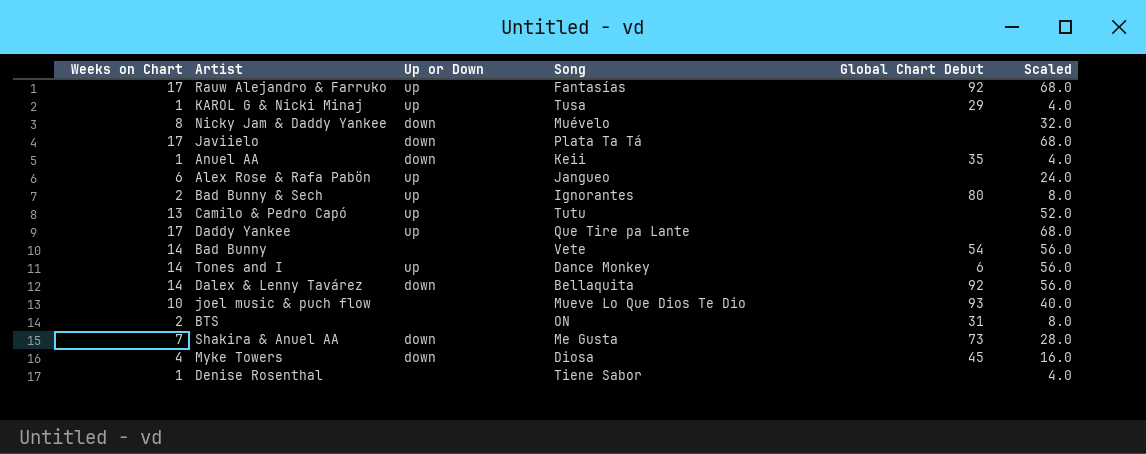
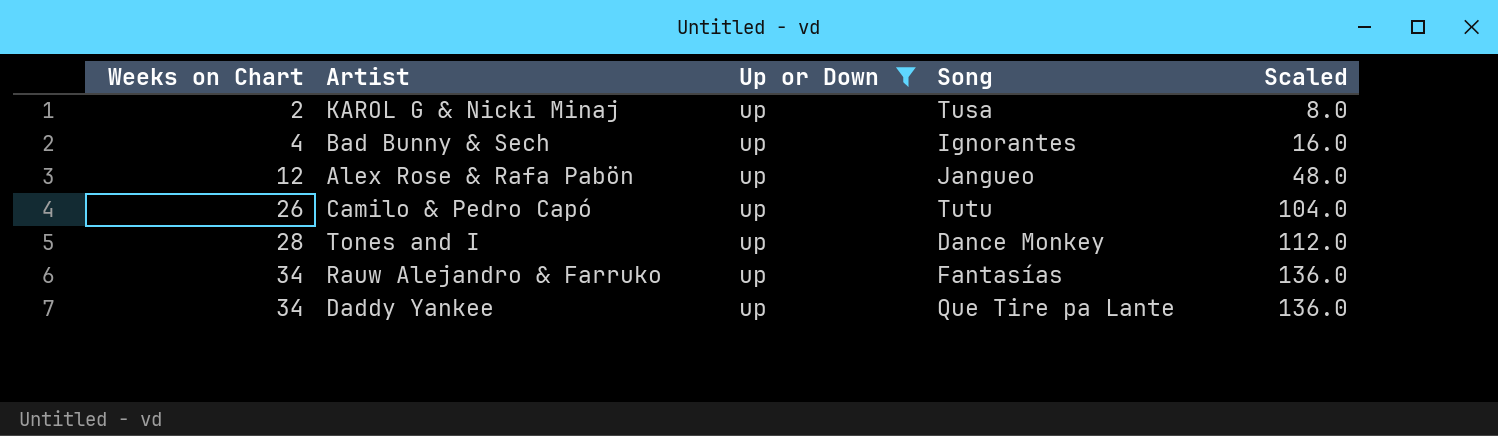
filter: none -> Up or Down = up
row order: none -> Weeks on Chart ascending
column Global Chart Debut | position: 5 -> none
KAROL G & Nicki Minaj | Weeks on Chart: 1 -> 2
KAROL G & Nicki Minaj | Scaled: 4.0 -> 8.0
Bad Bunny & Sech | Weeks on Chart: 2 -> 4
Bad Bunny & Sech | Scaled: 8.0 -> 16.0
Alex Rose & Rafa Pabön | Weeks on Chart: 6 -> 12
Alex Rose & Rafa Pabön | Scaled: 24.0 -> 48.0
Camilo & Pedro Capó | Weeks on Chart: 13 -> 26
Camilo & Pedro Capó | Scaled: 52.0 -> 104.0
Tones and I | Weeks on Chart: 14 -> 28
Tones and I | Scaled: 56.0 -> 112.0
Rauw Alejandro & Farruko | Weeks on Chart: 17 -> 34
Rauw Alejandro & Farruko | Scaled: 68.0 -> 136.0
Daddy Yankee | Weeks on Chart: 17 -> 34
Daddy Yankee | Scaled: 68.0 -> 136.0

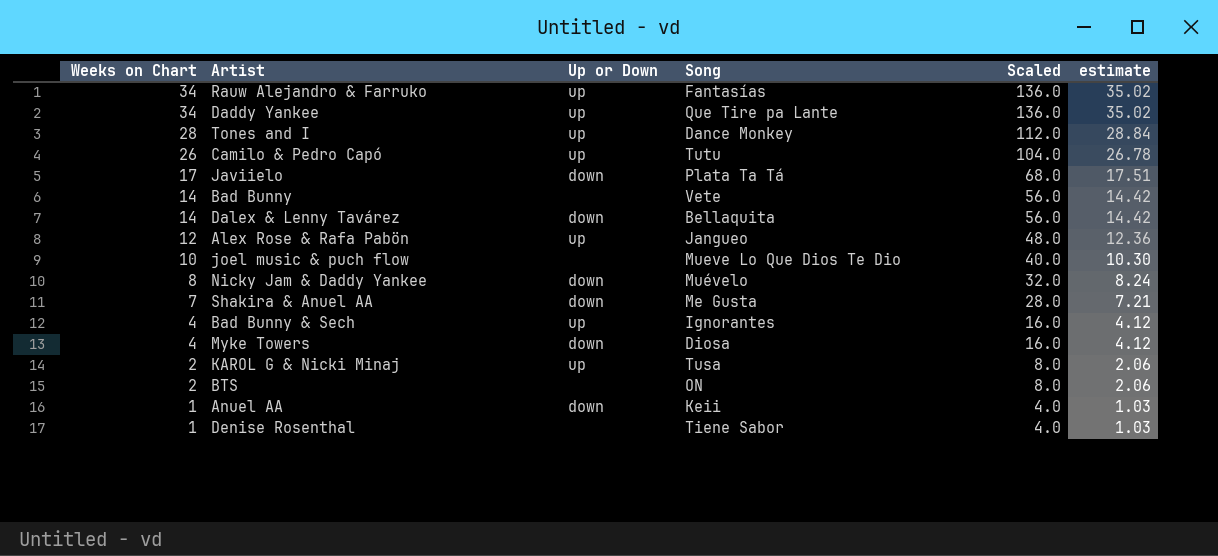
filter: Up or Down = up -> none
row order: Weeks on Chart ascending -> Weeks on Chart descending
column estimate | formula: none -> [Weeks on Chart] * 1.03

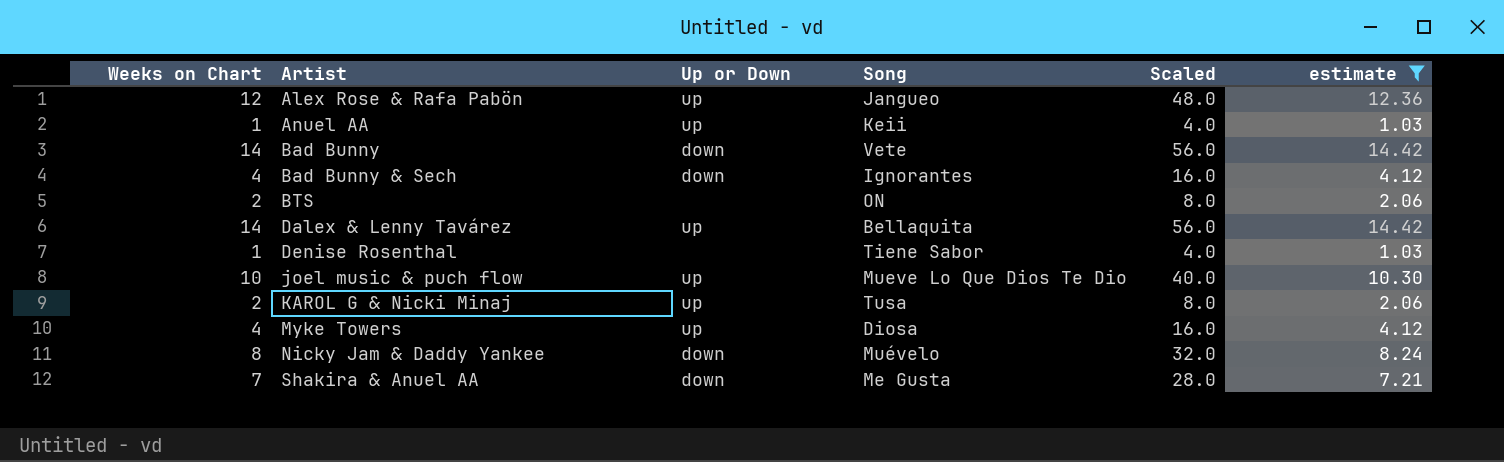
filter: none -> estimate <= 14.42
row order: Weeks on Chart descending -> Artist ascending
Anuel AA | Up or Down: down -> up
Bad Bunny | Up or Down: none -> down
Bad Bunny & Sech | Up or Down: up -> down
Dalex & Lenny Tavárez | Up or Down: down -> up
joel music & puch flow | Up or Down: none -> up
Myke Towers | Up or Down: down -> up

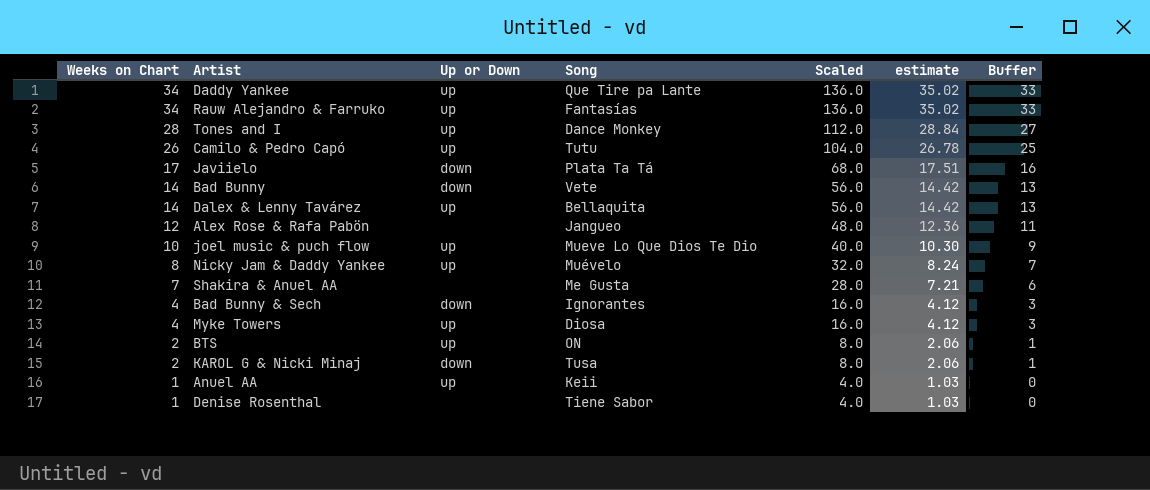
filter: estimate <= 14.42 -> none
row order: Artist ascending -> Weeks on Chart descending
column Buffer | formula: none -> [Weeks on Chart] - 1
Alex Rose & Rafa Pabön | Up or Down: up -> none
Nicky Jam & Daddy Yankee | Up or Down: down -> up
Shakira & Anuel AA | Up or Down: down -> none
BTS | Up or Down: none -> up
KAROL G & Nicki Minaj | Up or Down: up -> down

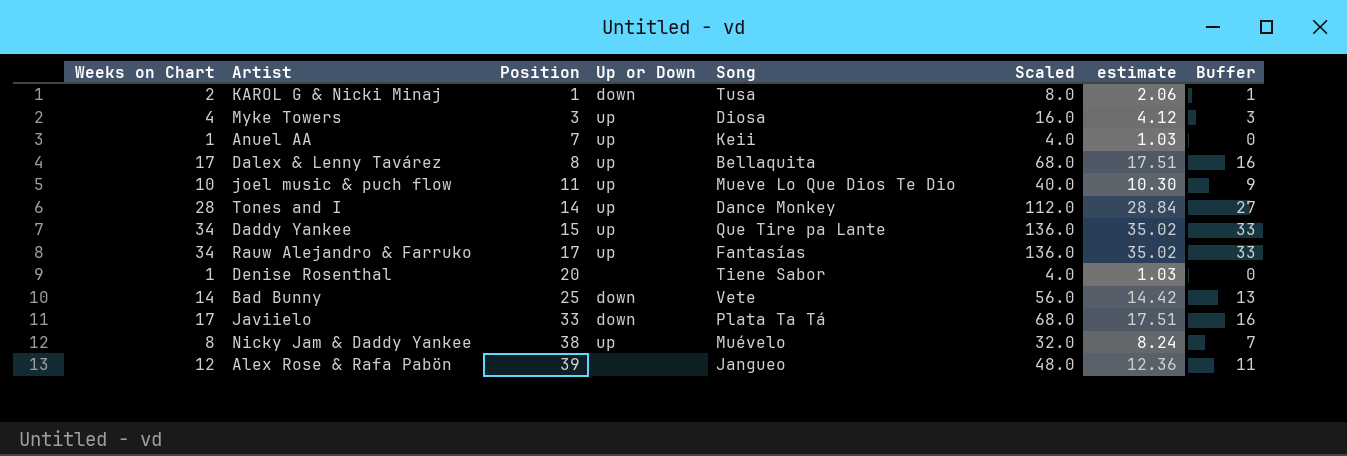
row order: Weeks on Chart descending -> Position ascending
column Position | position: none -> 3
row Camilo & Pedro Capó: 26 | up | Tutu | 104.0 | 26.78 | 25 -> none
row Shakira & Anuel AA: 7 | none | Me Gusta | 28.0 | 7.21 | 6 -> none
row Bad Bunny & Sech: 4 | down | Ignorantes | 16.0 | 4.12 | 3 -> none
row BTS: 2 | up | ON | 8.0 | 2.06 | 1 -> none
Dalex & Lenny Tavárez | Weeks on Chart: 14 -> 17
Dalex & Lenny Tavárez | Scaled: 56.0 -> 68.0
Dalex & Lenny Tavárez | estimate: 14.42 -> 17.51
Dalex & Lenny Tavárez | Buffer: 13 -> 16

